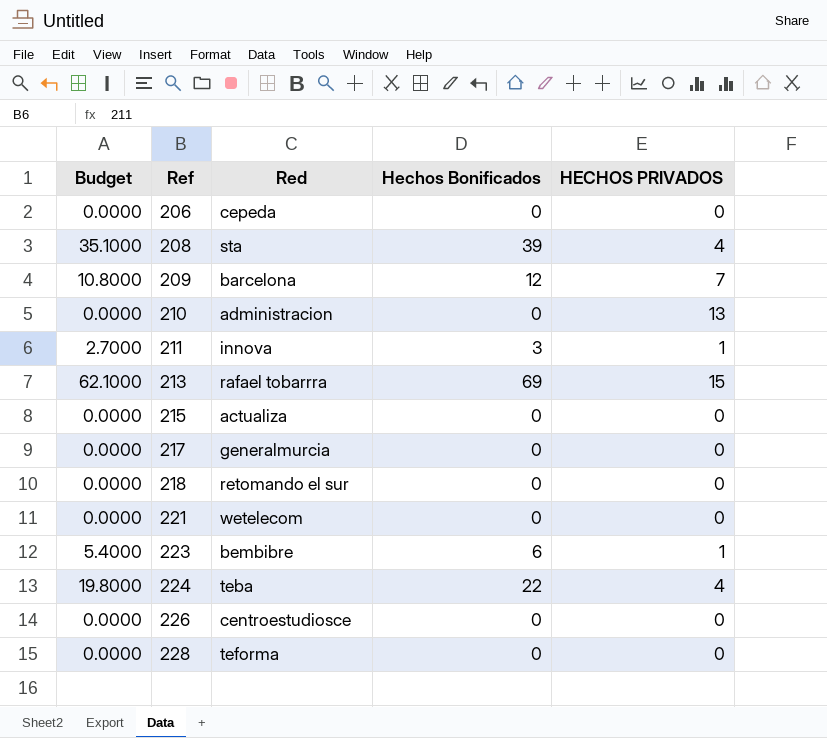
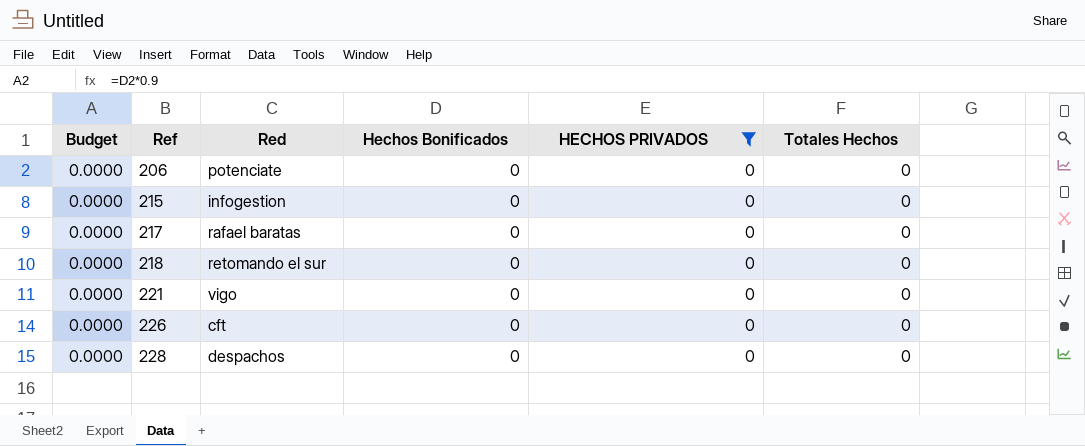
filter: none -> HECHOS PRIVADOS = 0
column Totales Hechos | position: none -> 6
206 | Red: cepeda -> potenciate
215 | Red: actualiza -> infogestion
217 | Red: generalmurcia -> rafael baratas
221 | Red: wetelecom -> vigo
226 | Red: centroestudiosce -> cft
228 | Red: teforma -> despachos

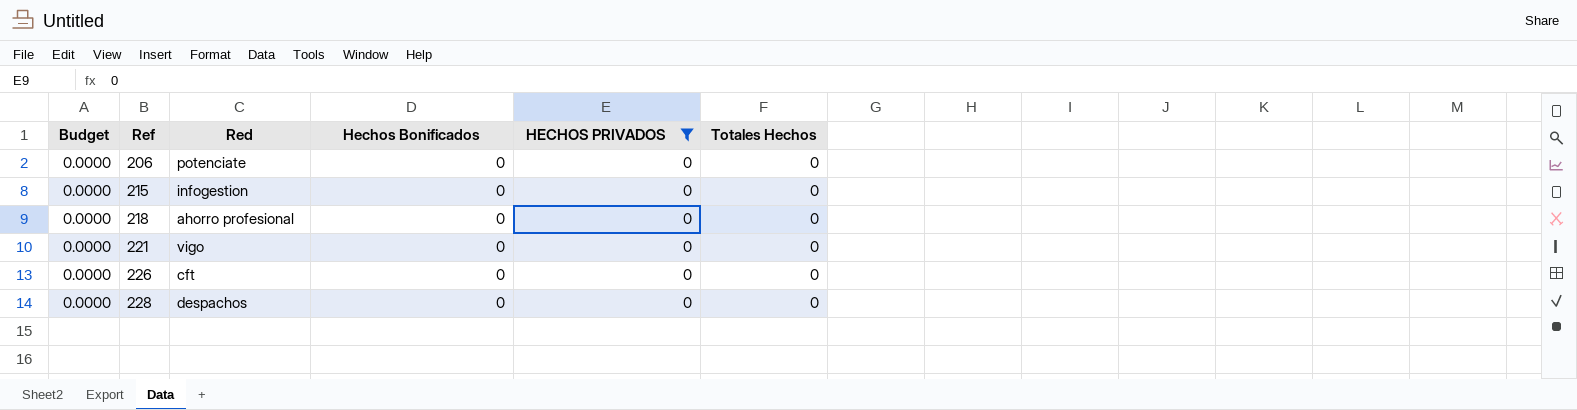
row 217: 0.0000 | rafael baratas | 0 | 0 | 0 -> none
218 | Red: retomando el sur -> ahorro profesional

